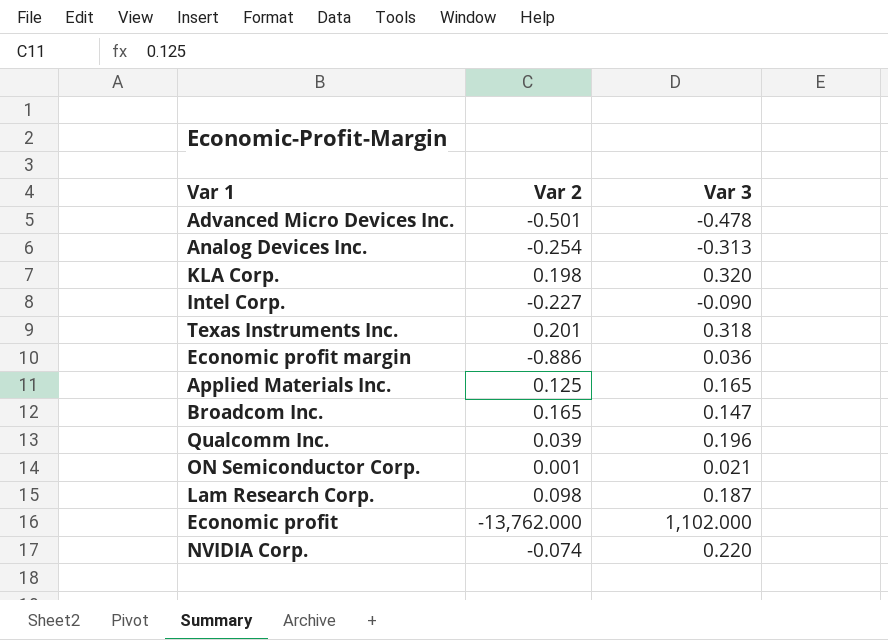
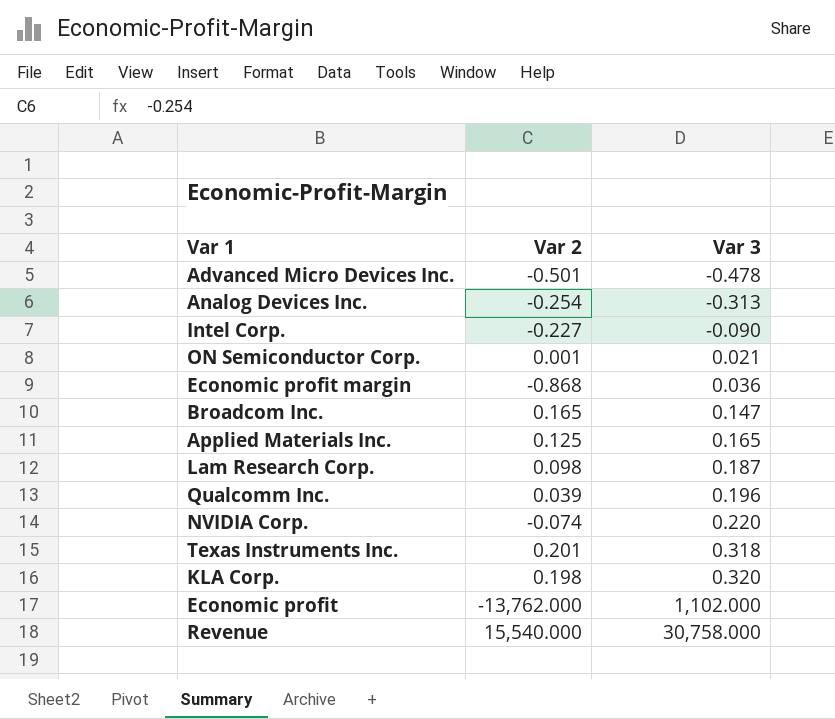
row order: none -> Var 3 ascending
Economic profit margin | Var 2: -0.886 -> -0.868
row Revenue: none -> 15,540.000 | 30,758.000

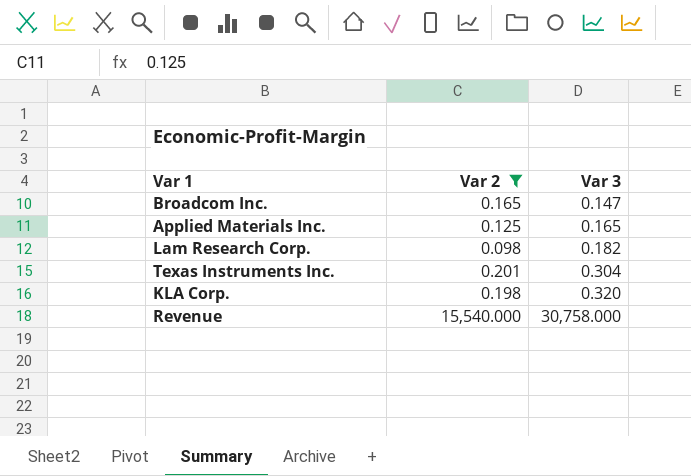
filter: none -> Var 2 >= 0.098
Lam Research Corp. | Var 3: 0.187 -> 0.182
Texas Instruments Inc. | Var 3: 0.318 -> 0.304

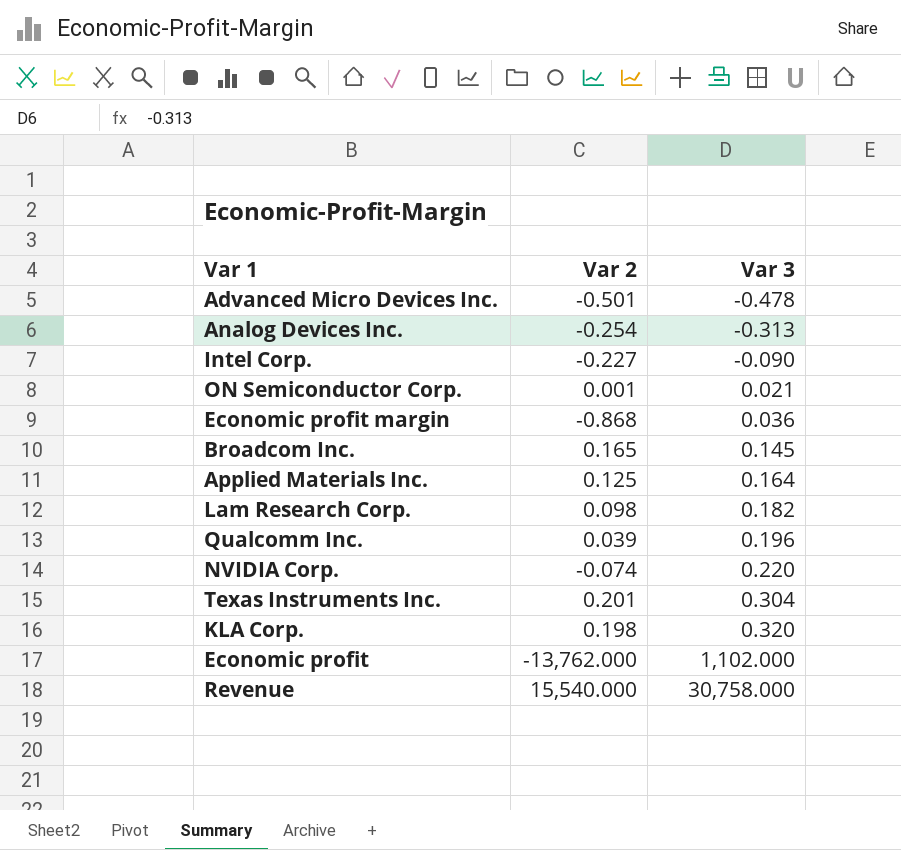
filter: Var 2 >= 0.098 -> none
Broadcom Inc. | Var 3: 0.147 -> 0.145
Applied Materials Inc. | Var 3: 0.165 -> 0.164

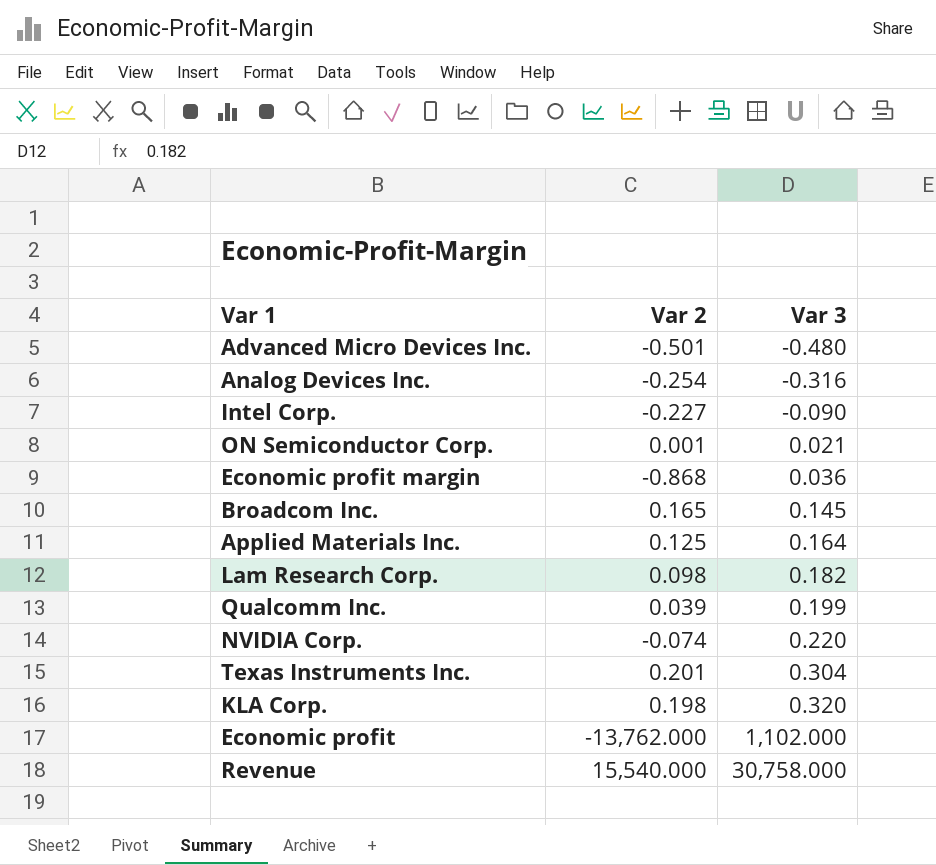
Advanced Micro Devices Inc. | Var 3: -0.478 -> -0.480
Analog Devices Inc. | Var 3: -0.313 -> -0.316
Qualcomm Inc. | Var 3: 0.196 -> 0.199

